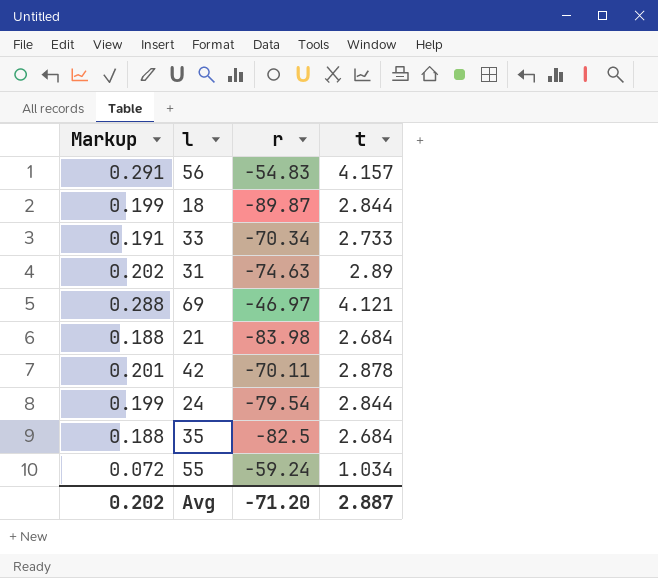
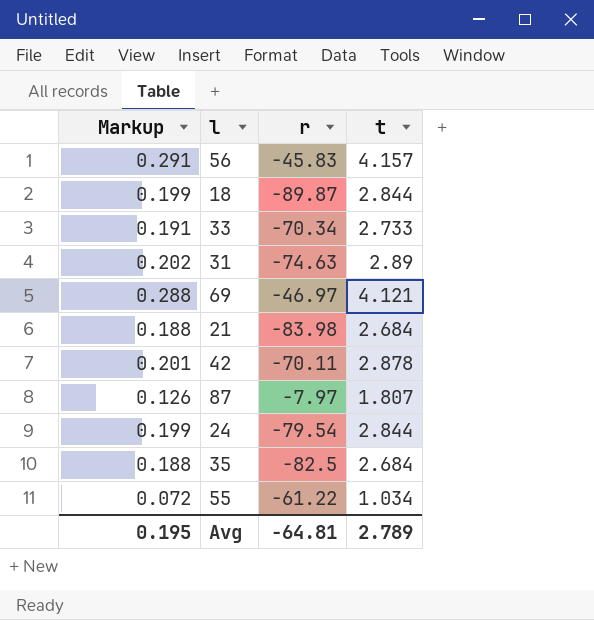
56 | r: -54.83 -> -45.83
row 87: none -> 0.126 | -7.97 | 1.807
55 | r: -59.24 -> -61.22
Avg | Markup: 0.202 -> 0.195
Avg | r: -71.20 -> -64.81
Avg | t: 2.887 -> 2.789

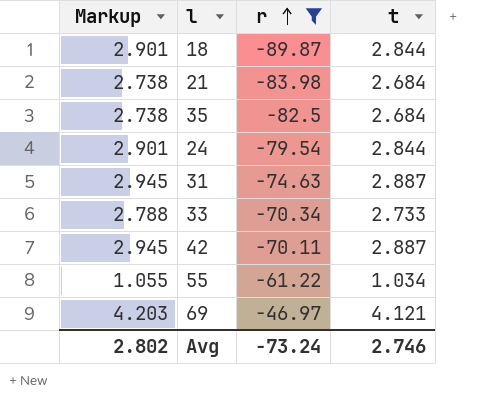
filter: none -> r <= -46.97
row order: none -> r ascending
column Markup | formula: [t] * 0.07 -> [t] * 1.02
31 | t: 2.89 -> 2.887
42 | t: 2.878 -> 2.887
Avg | Markup: 0.195 -> 2.802
Avg | r: -64.81 -> -73.24
Avg | t: 2.789 -> 2.746

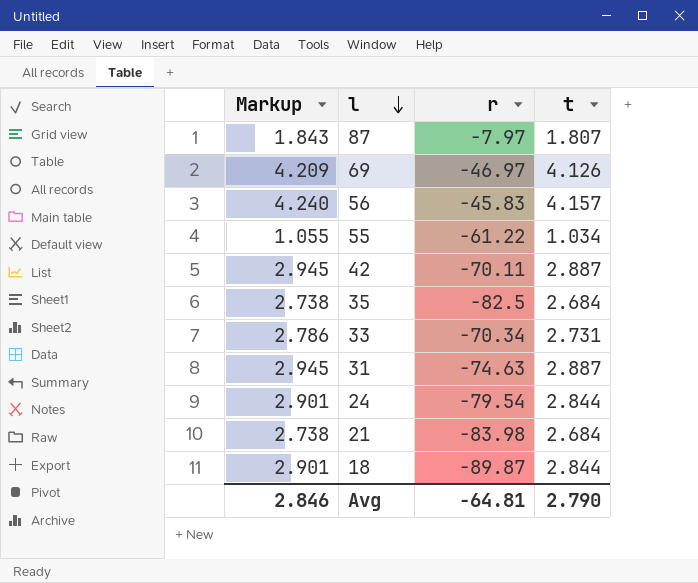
filter: r <= -46.97 -> none
row order: r ascending -> l descending
69 | Markup: 4.203 -> 4.209
69 | t: 4.121 -> 4.126
33 | Markup: 2.788 -> 2.786
33 | t: 2.733 -> 2.731
Avg | Markup: 2.802 -> 2.846
Avg | r: -73.24 -> -64.81
Avg | t: 2.746 -> 2.790

